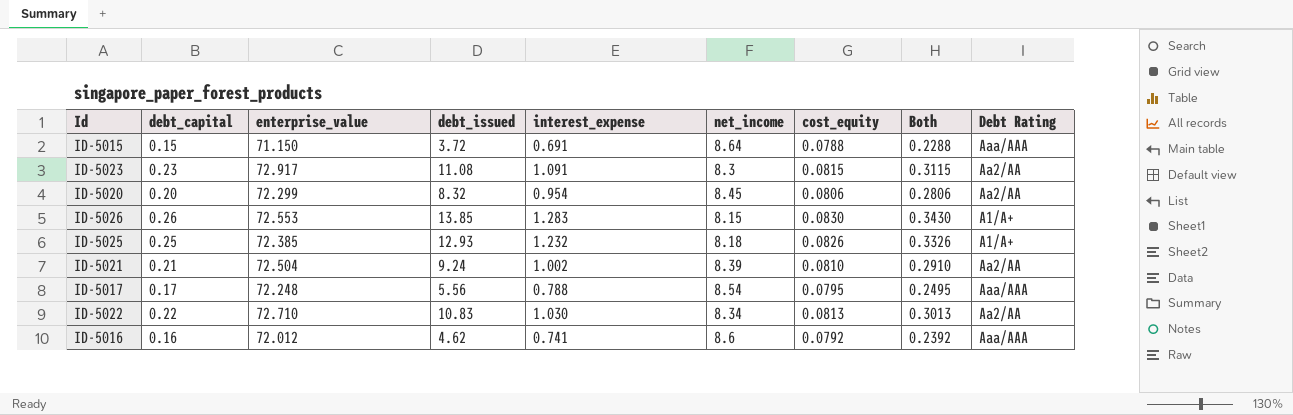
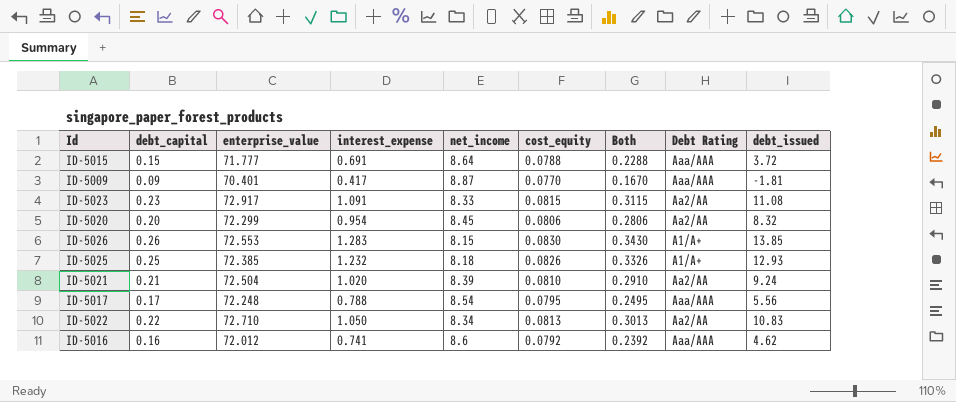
column debt_issued | position: 4 -> 9
ID-5015 | enterprise_value: 71.150 -> 71.777
row ID-5009: none -> 0.09 | 70.401 | 0.417 | 8.87 | 0.0770 | 0.1670 | Aaa/AAA | -1.81
ID-5023 | net_income: 8.3 -> 8.33
ID-5021 | interest_expense: 1.002 -> 1.020
ID-5022 | interest_expense: 1.030 -> 1.050

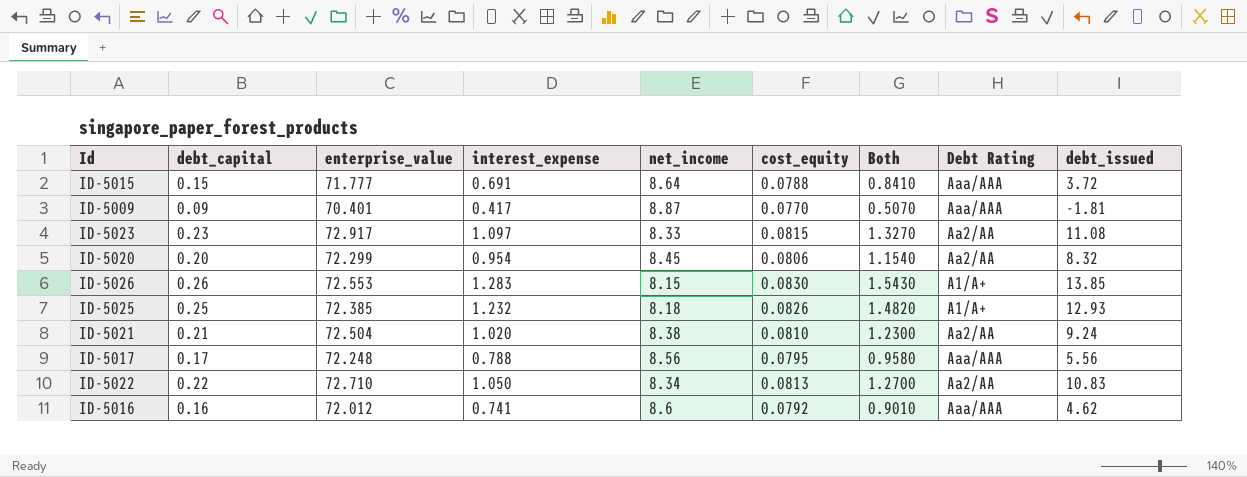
column Both | formula: [debt_capital] + [cost_equity] -> [debt_capital] + [interest_expense]
ID-5023 | interest_expense: 1.091 -> 1.097
ID-5021 | net_income: 8.39 -> 8.38
ID-5017 | net_income: 8.54 -> 8.56

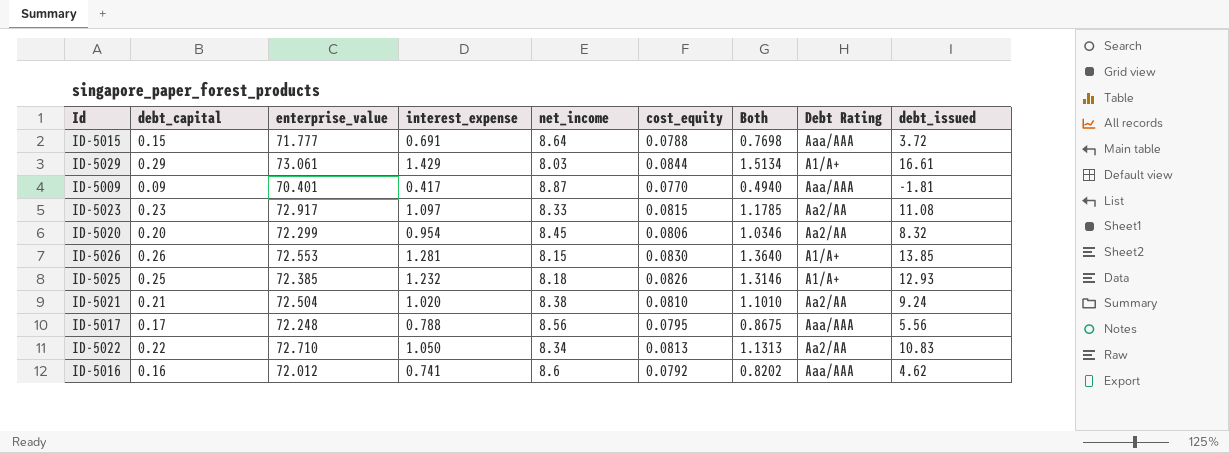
column Both | formula: [debt_capital] + [interest_expense] -> [interest_expense] + [cost_equity]
row ID-5029: none -> 0.29 | 73.061 | 1.429 | 8.03 | 0.0844 | 1.5134 | A1/A+ | 16.61
ID-5026 | interest_expense: 1.283 -> 1.281

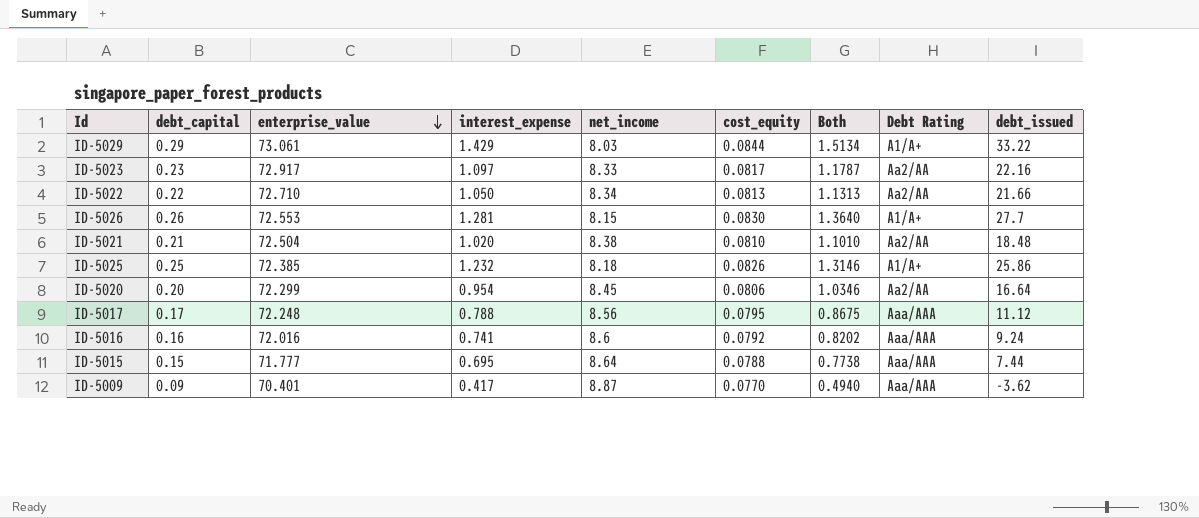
row order: none -> enterprise_value descending
ID-5029 | debt_issued: 16.61 -> 33.22
ID-5023 | cost_equity: 0.0815 -> 0.0817
ID-5023 | Both: 1.1785 -> 1.1787
ID-5023 | debt_issued: 11.08 -> 22.16
ID-5022 | debt_issued: 10.83 -> 21.66
ID-5026 | debt_issued: 13.85 -> 27.7
ID-5021 | debt_issued: 9.24 -> 18.48
ID-5025 | debt_issued: 12.93 -> 25.86
ID-5020 | debt_issued: 8.32 -> 16.64
ID-5017 | debt_issued: 5.56 -> 11.12
ID-5016 | enterprise_value: 72.012 -> 72.016
ID-5016 | debt_issued: 4.62 -> 9.24
ID-5015 | interest_expense: 0.691 -> 0.695
ID-5015 | Both: 0.7698 -> 0.7738
ID-5015 | debt_issued: 3.72 -> 7.44
ID-5009 | debt_issued: -1.81 -> -3.62

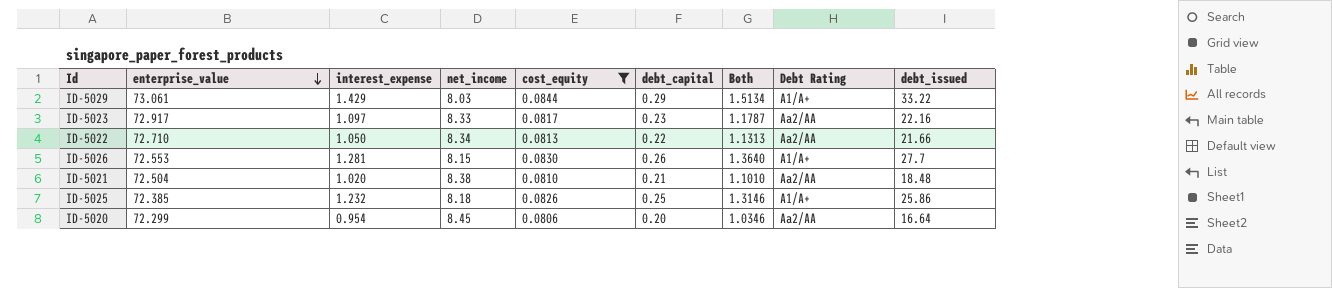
filter: none -> cost_equity >= 0.0806
column debt_capital | position: 2 -> 6

